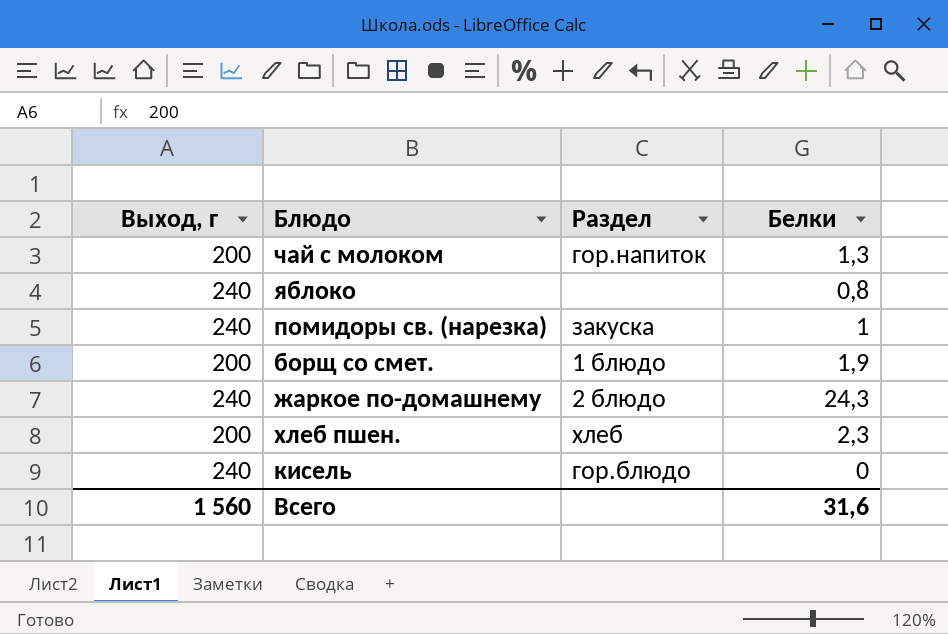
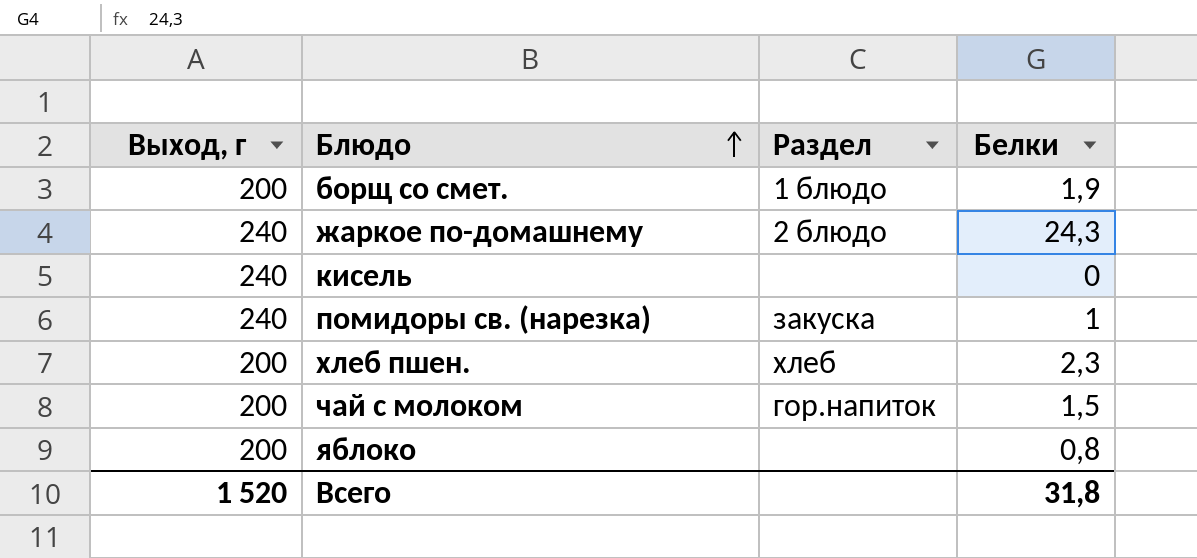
row order: none -> Блюдо ascending
кисель | Раздел: гор.блюдо -> none
чай с молоком | Белки: 1,3 -> 1,5
яблоко | Выход, г: 240 -> 200
Всего | Выход, г: 1 560 -> 1 520
Всего | Белки: 31,6 -> 31,8

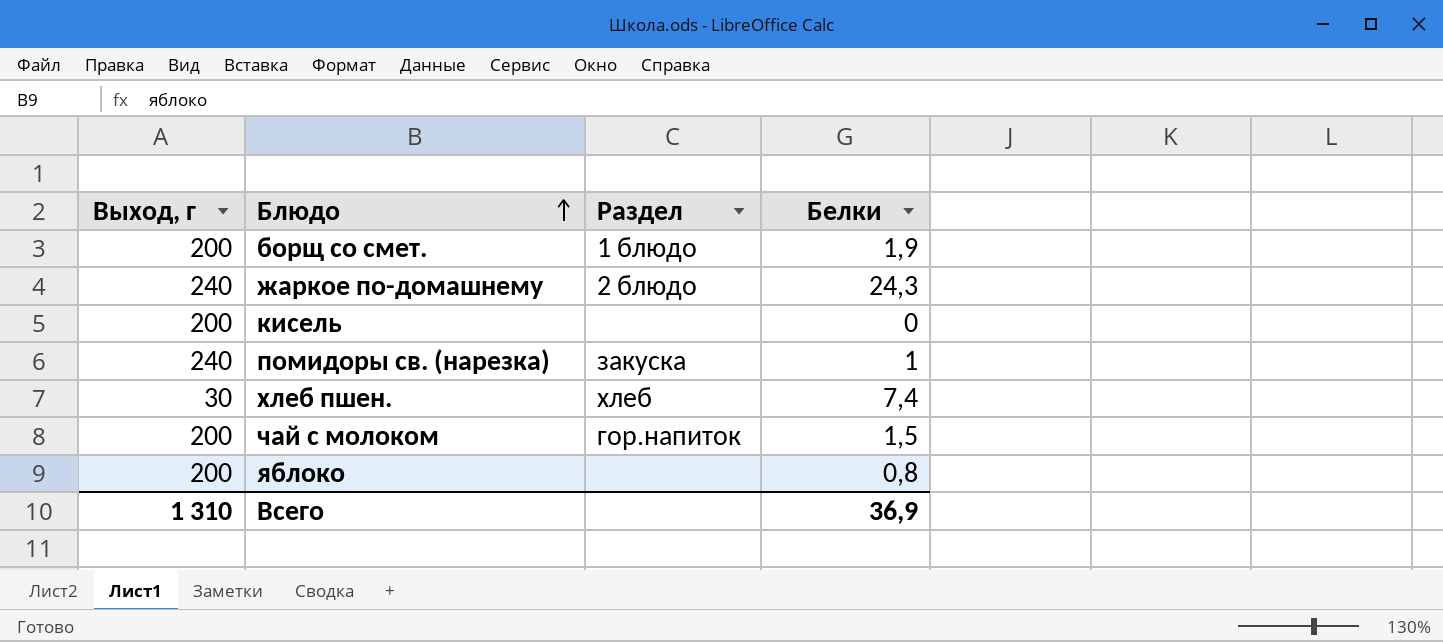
кисель | Выход, г: 240 -> 200
хлеб пшен. | Выход, г: 200 -> 30
хлеб пшен. | Белки: 2,3 -> 7,4
Всего | Выход, г: 1 520 -> 1 310
Всего | Белки: 31,8 -> 36,9

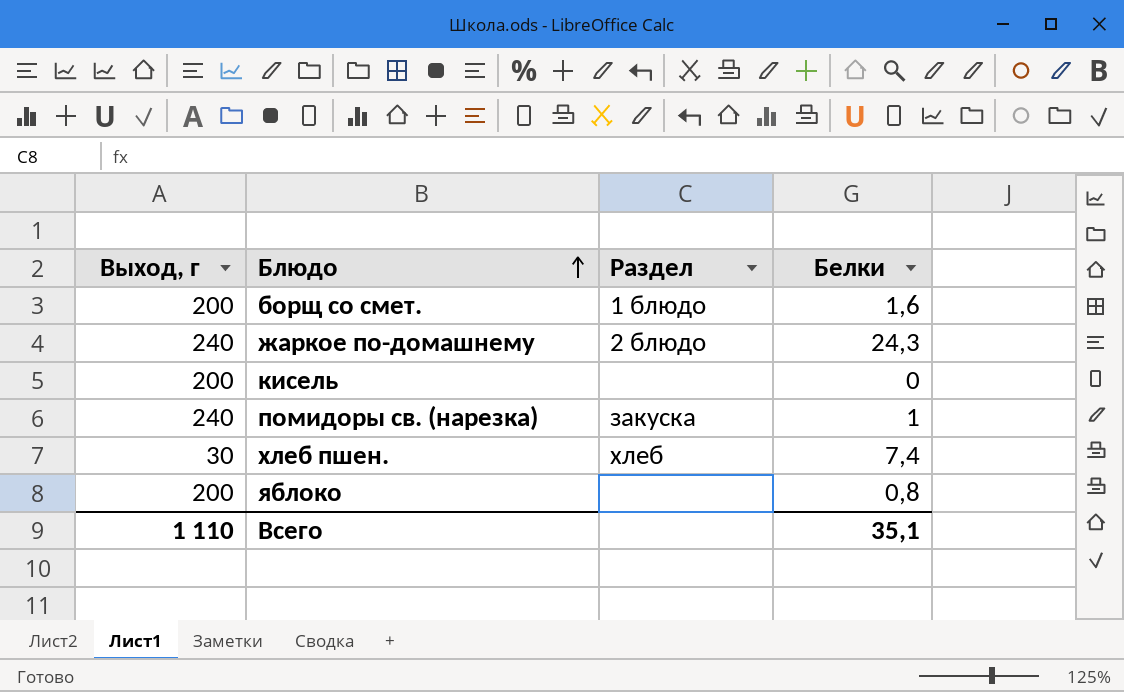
row чай с молоком: 200 | гор.напиток | 1,5 -> none
борщ со смет. | Белки: 1,9 -> 1,6
Всего | Выход, г: 1 310 -> 1 110
Всего | Белки: 36,9 -> 35,1

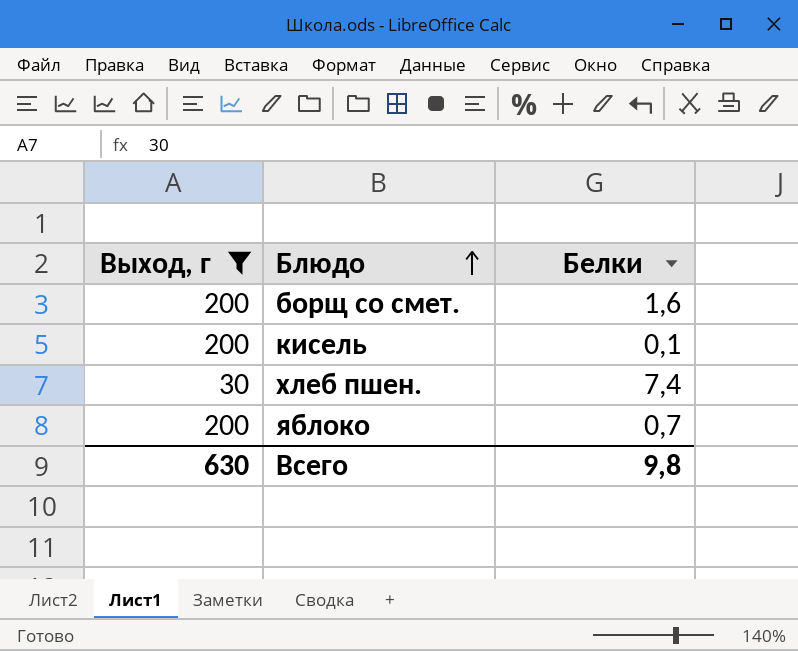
filter: none -> Выход, г != 240
column Раздел | position: 3 -> none
кисель | Белки: 0 -> 0,1
яблоко | Белки: 0,8 -> 0,7
Всего | Выход, г: 1 110 -> 630
Всего | Белки: 35,1 -> 9,8

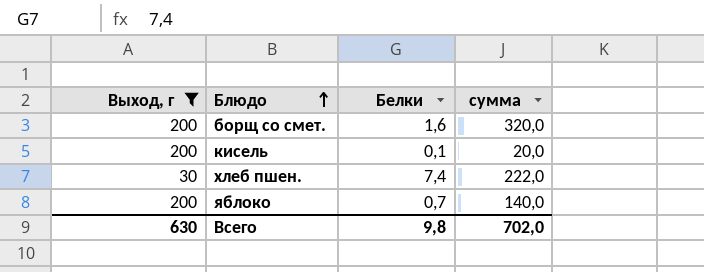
column сумма | formula: none -> [Выход, г] * [Белки]

